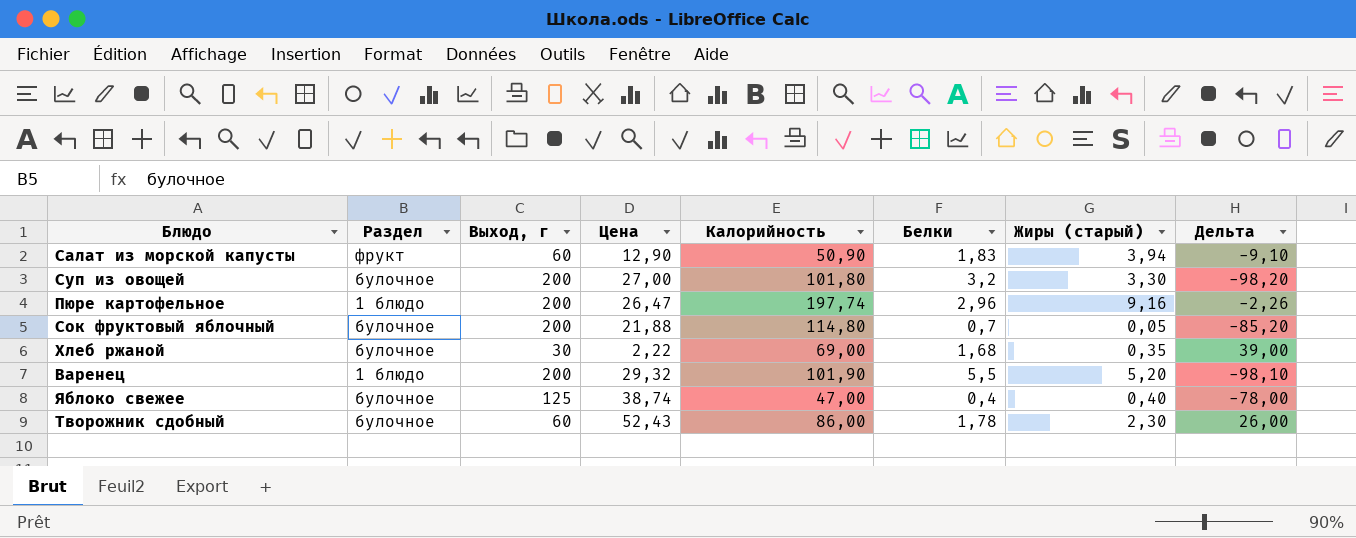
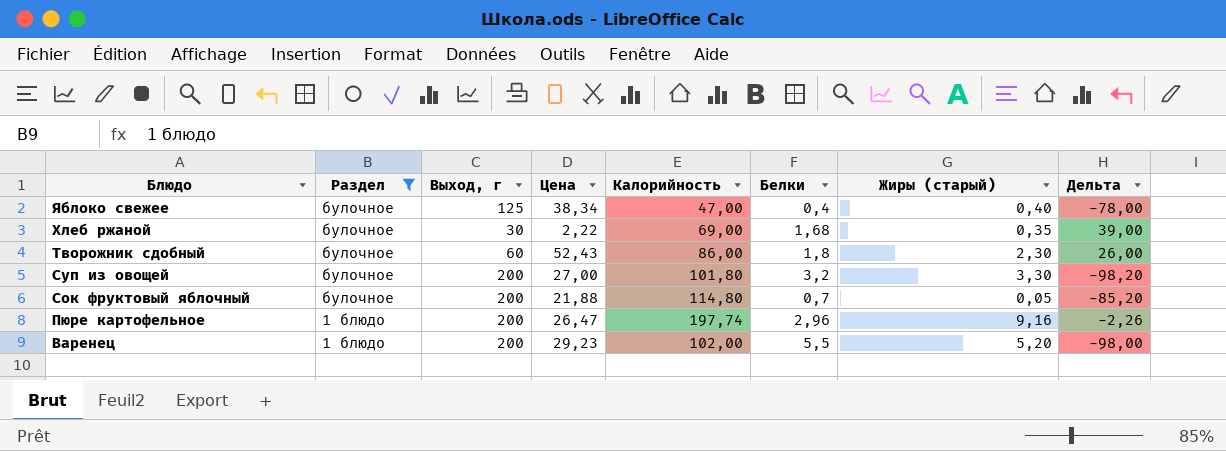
filter: none -> Раздел != фрукт
row order: none -> Блюдо descending
Яблоко свежее | Цена: 38,74 -> 38,34
Творожник сдобный | Белки: 1,78 -> 1,8
Варенец | Цена: 29,32 -> 29,23
Варенец | Калорийность: 101,90 -> 102,00
Варенец | Дельта: -98,10 -> -98,00

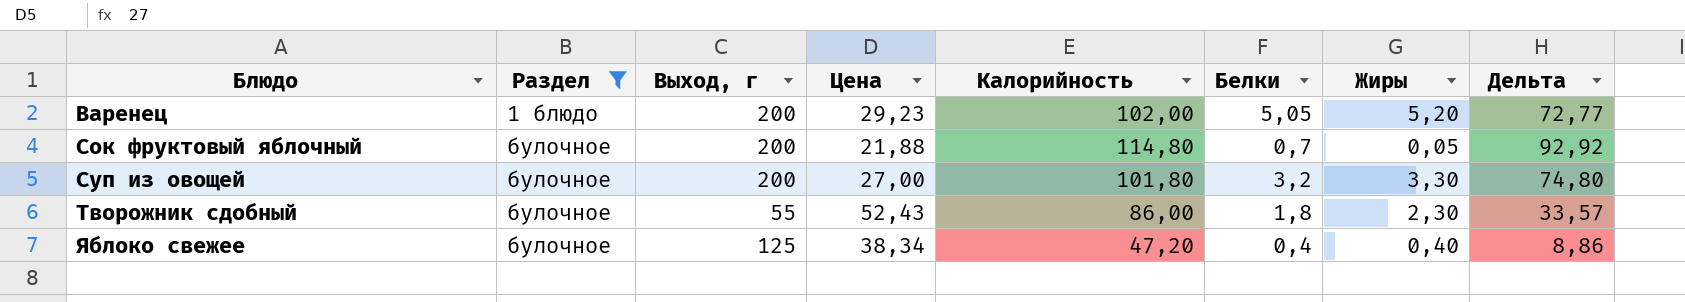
row order: Блюдо descending -> Блюдо ascending
column name: Жиры (старый) -> Жиры
column Дельта | formula: [Калорийность] - [Выход, г] -> [Калорийность] - [Цена]
row Хлеб ржаной: булочное | 30 | 2,22 | 69,00 | 1,68 | 0,35 | 39,00 -> none
row Пюре картофельное: 1 блюдо | 200 | 26,47 | 197,74 | 2,96 | 9,16 | -2,26 -> none
Варенец | Белки: 5,5 -> 5,05
Творожник сдобный | Выход, г: 60 -> 55
Яблоко свежее | Калорийность: 47,00 -> 47,20

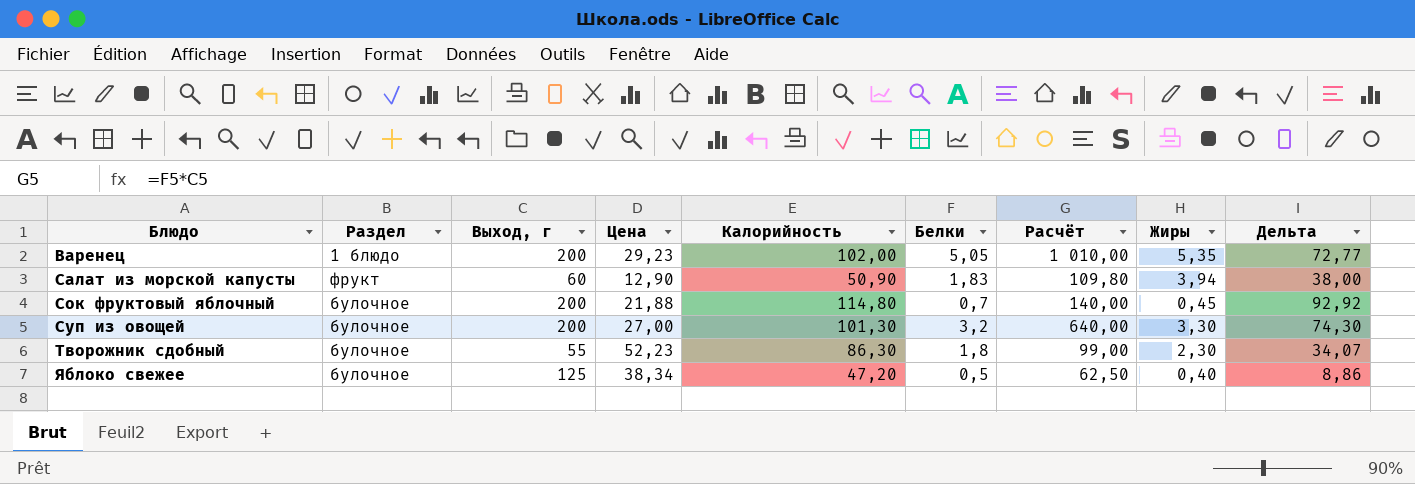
filter: Раздел != фрукт -> none
column Расчёт | formula: none -> [Выход, г] * [Белки]
Варенец | Жиры: 5,20 -> 5,35
Сок фруктовый яблочный | Жиры: 0,05 -> 0,45
Суп из овощей | Калорийность: 101,80 -> 101,30
Суп из овощей | Дельта: 74,80 -> 74,30
Творожник сдобный | Цена: 52,43 -> 52,23
Творожник сдобный | Калорийность: 86,00 -> 86,30
Творожник сдобный | Дельта: 33,57 -> 34,07
Яблоко свежее | Белки: 0,4 -> 0,5

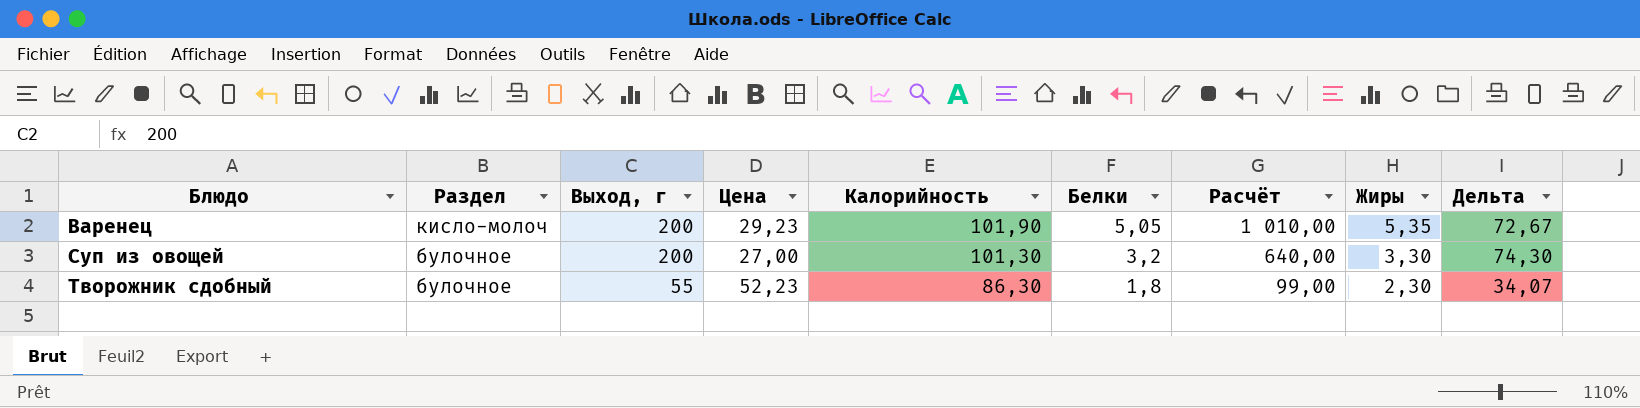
row Салат из морской капусты: фрукт | 60 | 12,90 | 50,90 | 1,83 | 109,80 | 3,94 | 38,00 -> none
row Сок фруктовый яблочный: булочное | 200 | 21,88 | 114,80 | 0,7 | 140,00 | 0,45 | 92,92 -> none
row Яблоко свежее: булочное | 125 | 38,34 | 47,20 | 0,5 | 62,50 | 0,40 | 8,86 -> none
Варенец | Раздел: 1 блюдо -> кисло-молоч
Варенец | Калорийность: 102,00 -> 101,90
Варенец | Дельта: 72,77 -> 72,67

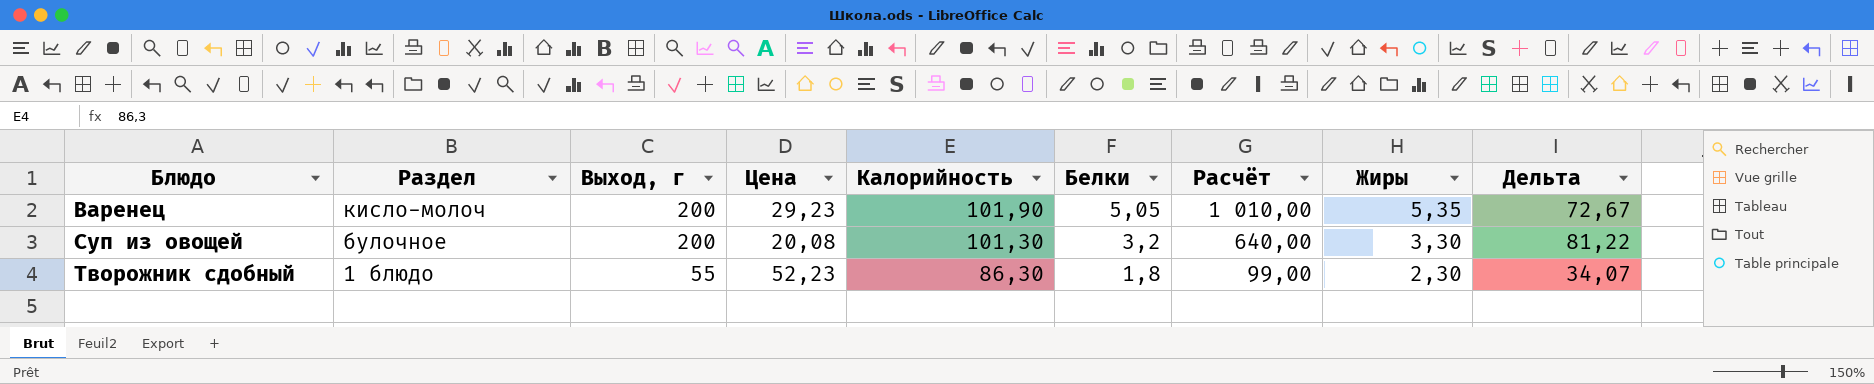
Суп из овощей | Цена: 27,00 -> 20,08
Суп из овощей | Дельта: 74,30 -> 81,22
Творожник сдобный | Раздел: булочное -> 1 блюдо

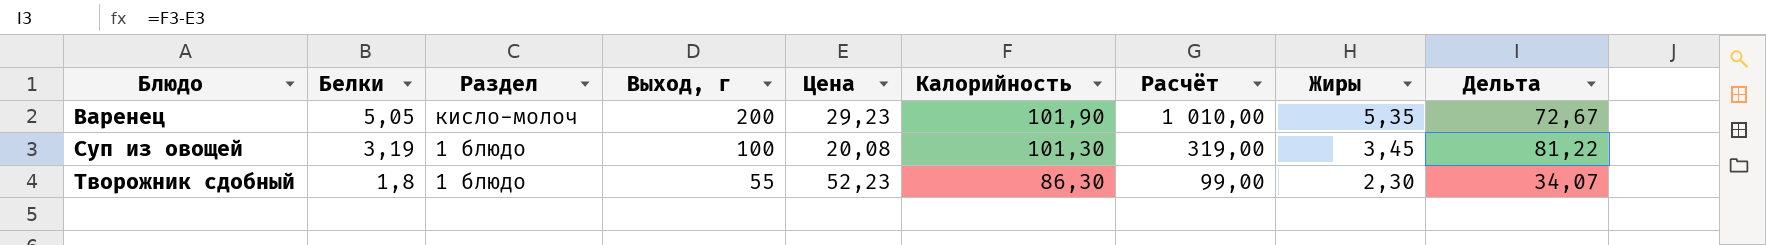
column Белки | position: 6 -> 2
Суп из овощей | Белки: 3,2 -> 3,19
Суп из овощей | Раздел: булочное -> 1 блюдо
Суп из овощей | Выход, г: 200 -> 100
Суп из овощей | Расчёт: 640,00 -> 319,00
Суп из овощей | Жиры: 3,30 -> 3,45

